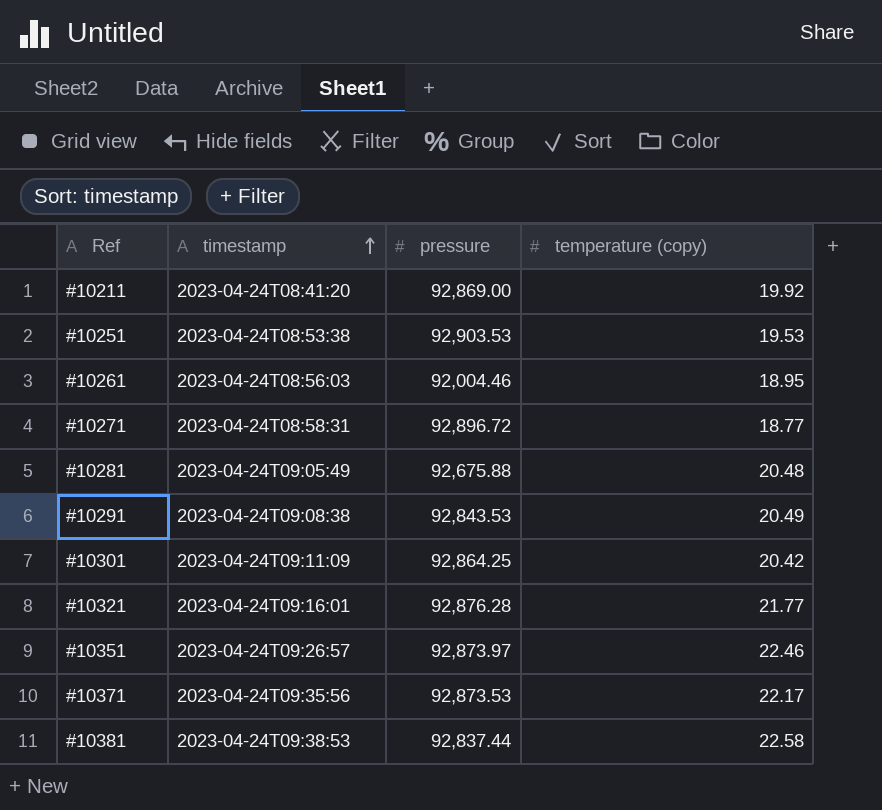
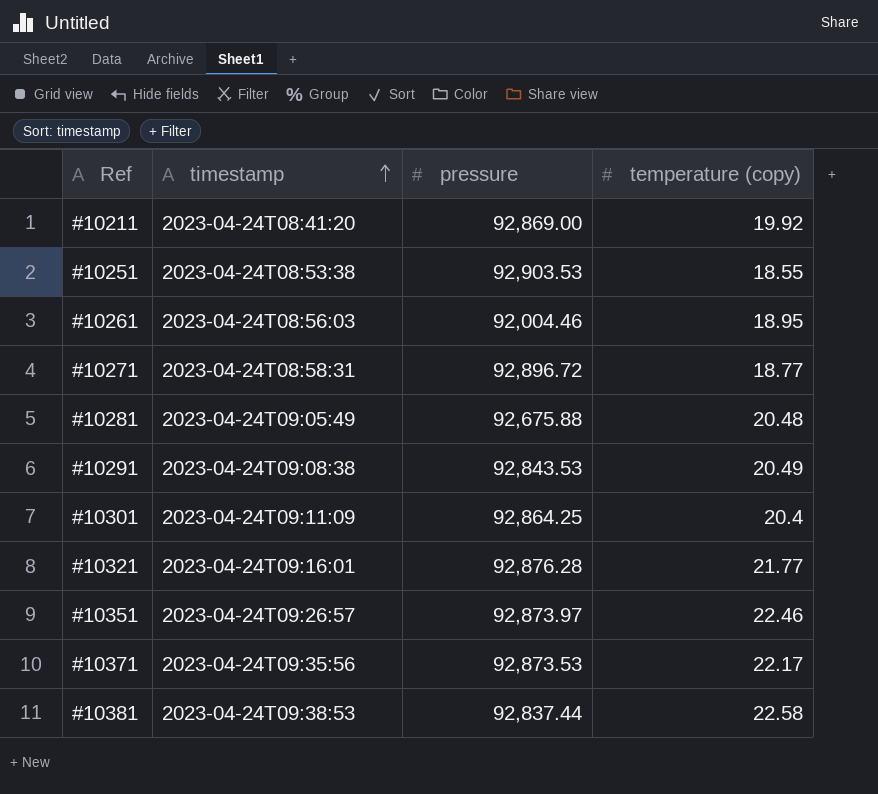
#10251 | temperature (copy): 19.53 -> 18.55
#10301 | temperature (copy): 20.42 -> 20.4

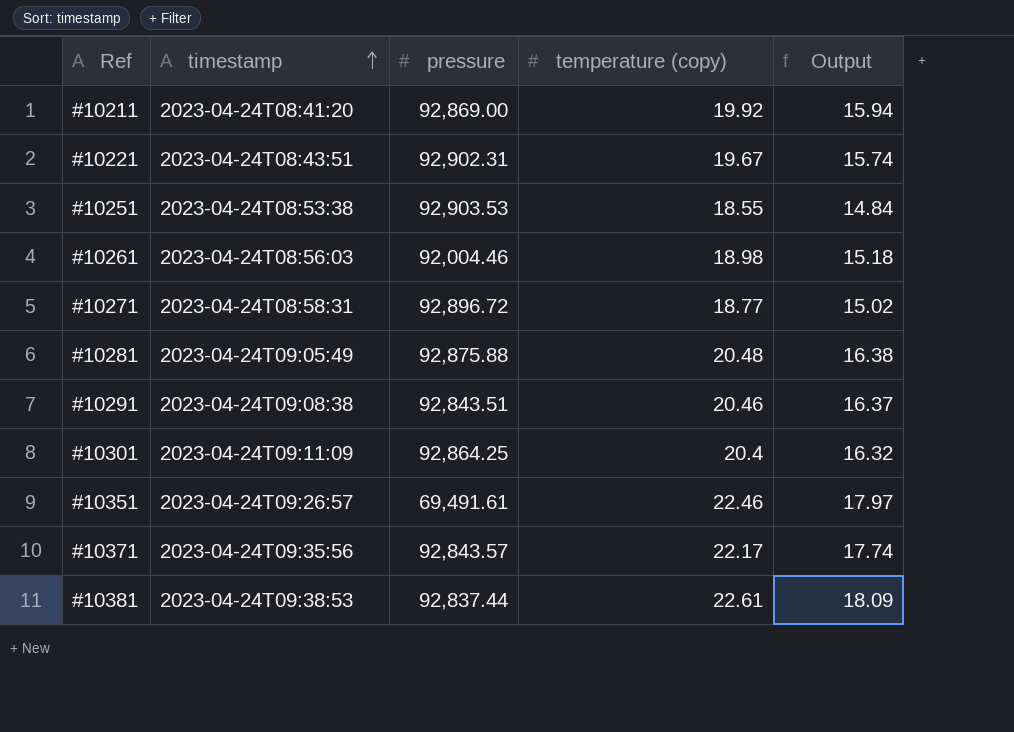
column Output | formula: none -> [temperature (copy)] * 0.8
row #10321: 2023-04-24T09:16:01 | 92,876.28 | 21.77 -> none
row #10221: none -> 2023-04-24T08:43:51 | 92,902.31 | 19.67 | 15.74
#10261 | temperature (copy): 18.95 -> 18.98
#10281 | pressure: 92,675.88 -> 92,875.88
#10291 | pressure: 92,843.53 -> 92,843.51
#10291 | temperature (copy): 20.49 -> 20.46
#10351 | pressure: 92,873.97 -> 69,491.61
#10371 | pressure: 92,873.53 -> 92,843.57
#10381 | temperature (copy): 22.58 -> 22.61

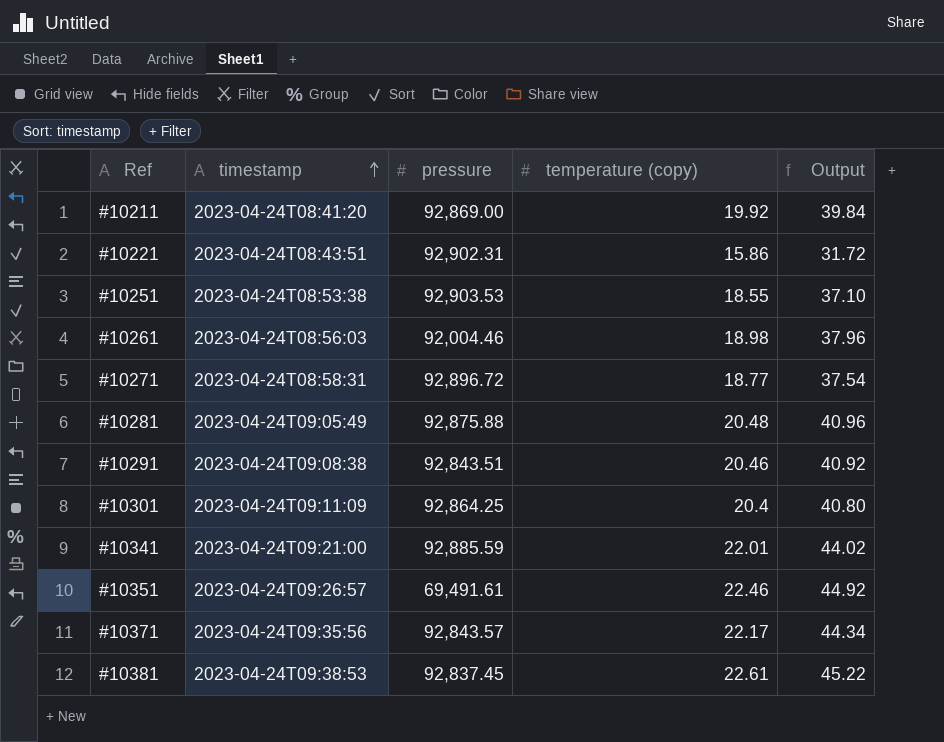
column Output | formula: [temperature (copy)] * 0.8 -> [temperature (copy)] * 2
#10221 | temperature (copy): 19.67 -> 15.86
row #10341: none -> 2023-04-24T09:21:00 | 92,885.59 | 22.01 | 44.02
#10381 | pressure: 92,837.44 -> 92,837.45

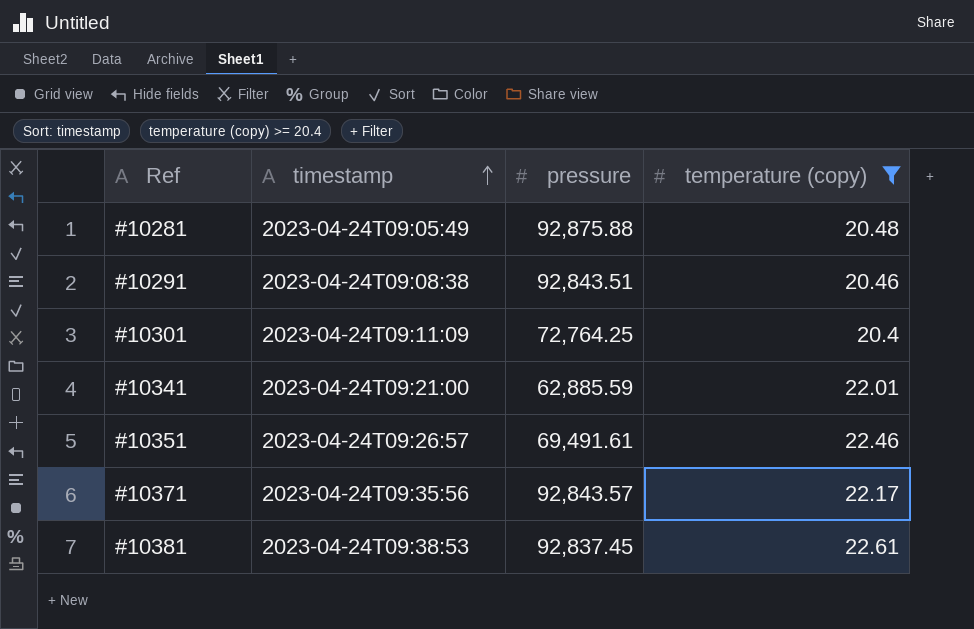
filter: none -> temperature (copy) >= 20.4
column Output | formula: [temperature (copy)] * 2 -> none
#10301 | pressure: 92,864.25 -> 72,764.25
#10341 | pressure: 92,885.59 -> 62,885.59

